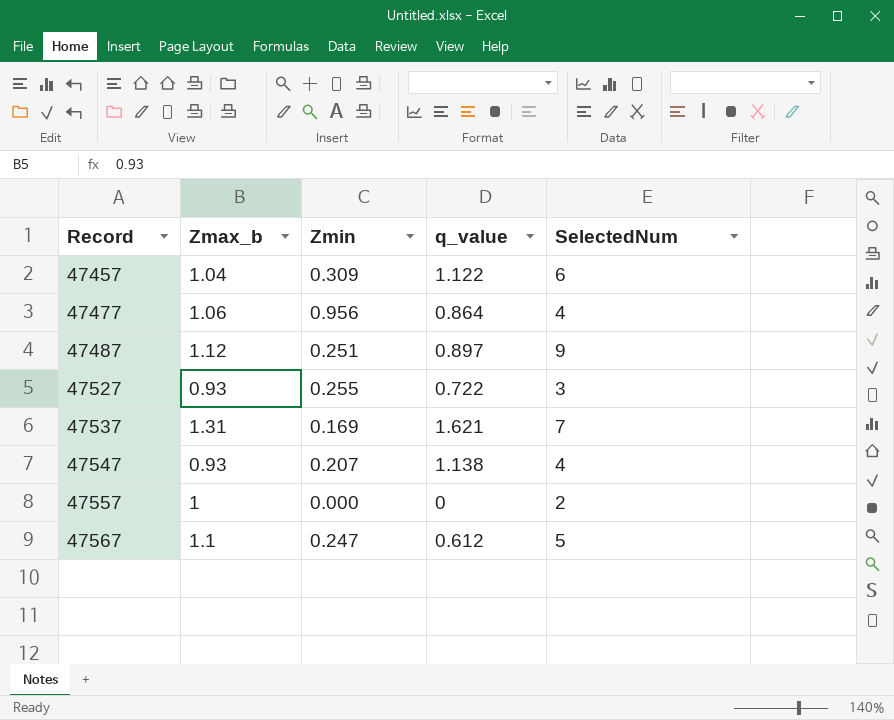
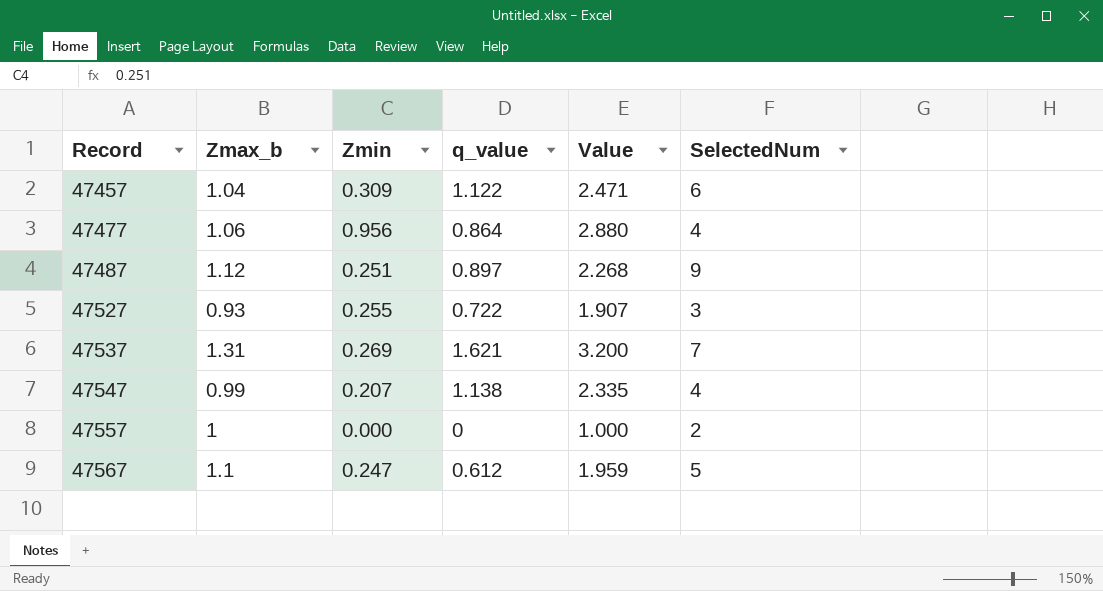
column Value | formula: none -> [Zmax_b] + [Zmin] + [q_value]
47537 | Zmin: 0.169 -> 0.269
47547 | Zmax_b: 0.93 -> 0.99

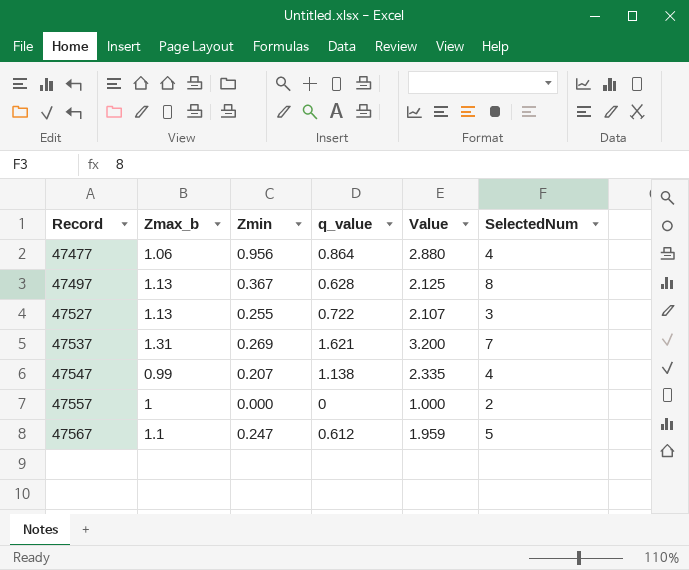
row 47457: 1.04 | 0.309 | 1.122 | 2.471 | 6 -> none
row 47487: 1.12 | 0.251 | 0.897 | 2.268 | 9 -> none
row 47497: none -> 1.13 | 0.367 | 0.628 | 2.125 | 8
47527 | Zmax_b: 0.93 -> 1.13
47527 | Value: 1.907 -> 2.107

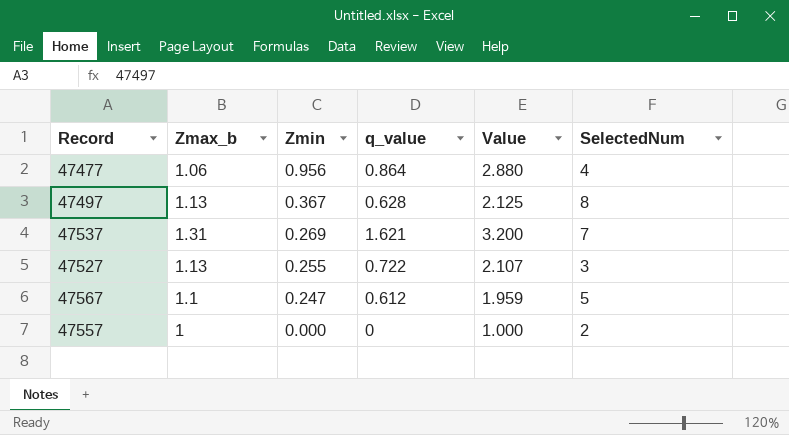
row order: Record ascending -> Zmin descending
row 47547: 0.99 | 0.207 | 1.138 | 2.335 | 4 -> none

